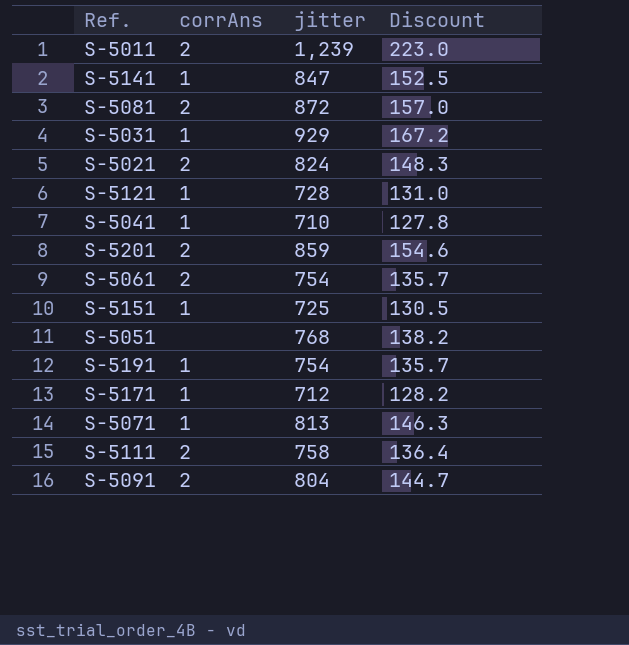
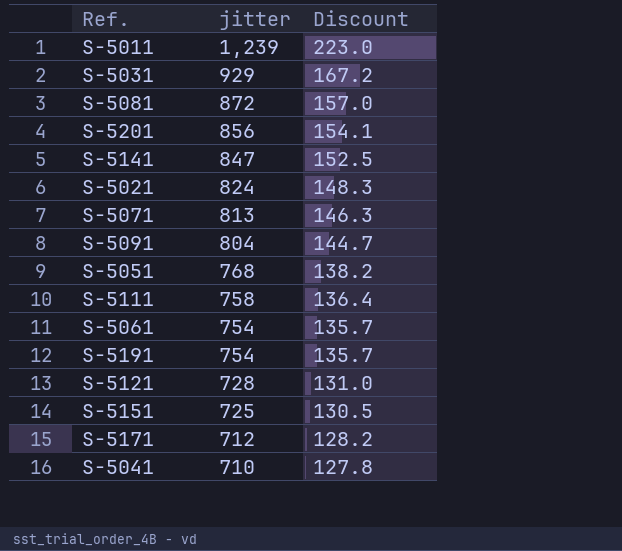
row order: none -> jitter descending
column corrAns | position: 2 -> none
S-5201 | jitter: 859 -> 856
S-5201 | Discount: 154.6 -> 154.1

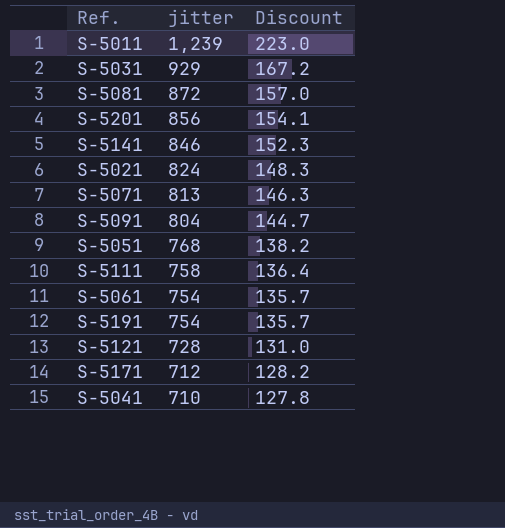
row S-5151: 725 | 130.5 -> none
S-5141 | jitter: 847 -> 846
S-5141 | Discount: 152.5 -> 152.3

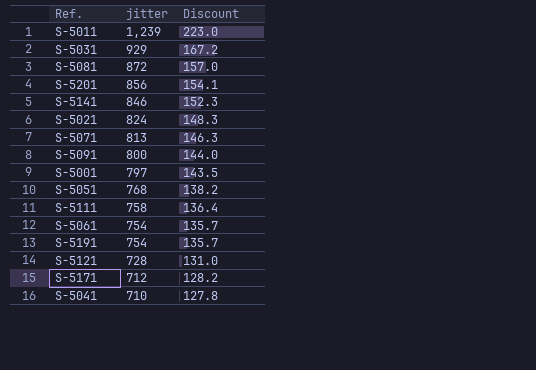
S-5091 | jitter: 804 -> 800
S-5091 | Discount: 144.7 -> 144.0
row S-5001: none -> 797 | 143.5

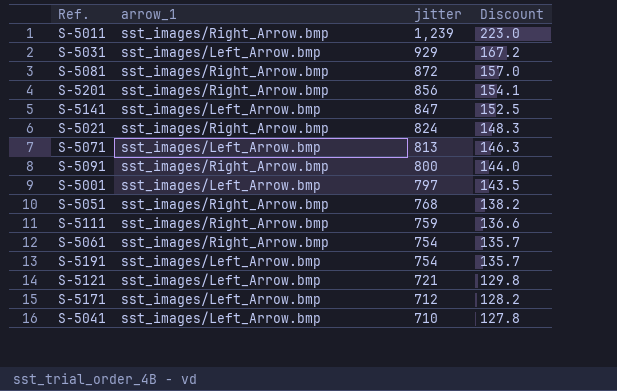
column arrow_1 | position: none -> 2
S-5141 | jitter: 846 -> 847
S-5141 | Discount: 152.3 -> 152.5
S-5111 | jitter: 758 -> 759
S-5111 | Discount: 136.4 -> 136.6
S-5121 | jitter: 728 -> 721
S-5121 | Discount: 131.0 -> 129.8

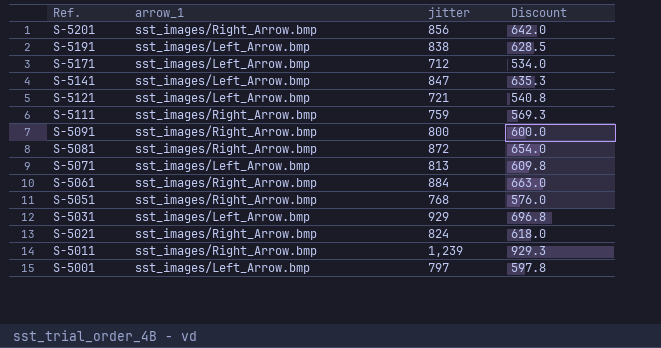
row order: jitter descending -> Ref. descending
column Discount | formula: [jitter] * 0.18 -> [jitter] * 0.75
row S-5041: sst_images/Left_Arrow.bmp | 710 | 127.8 -> none
S-5191 | jitter: 754 -> 838
S-5061 | jitter: 754 -> 884

